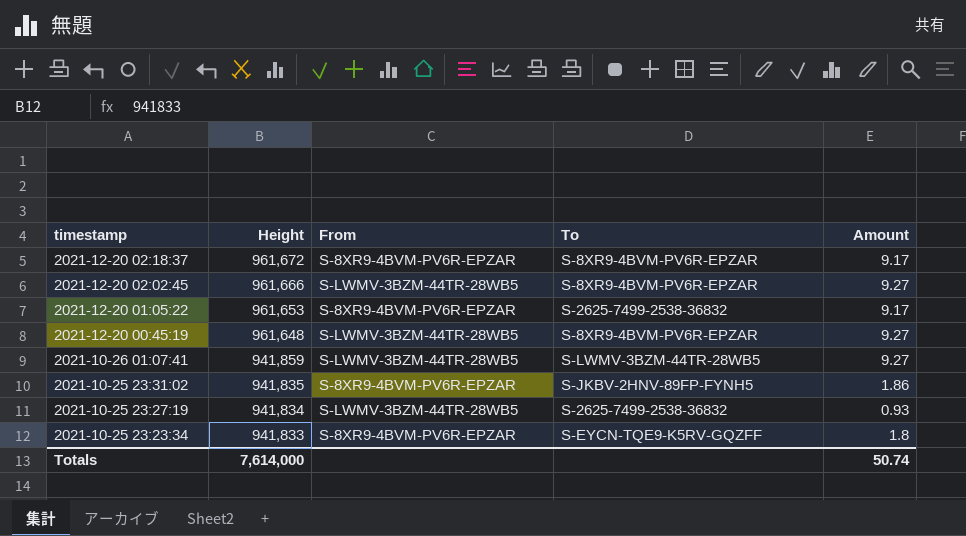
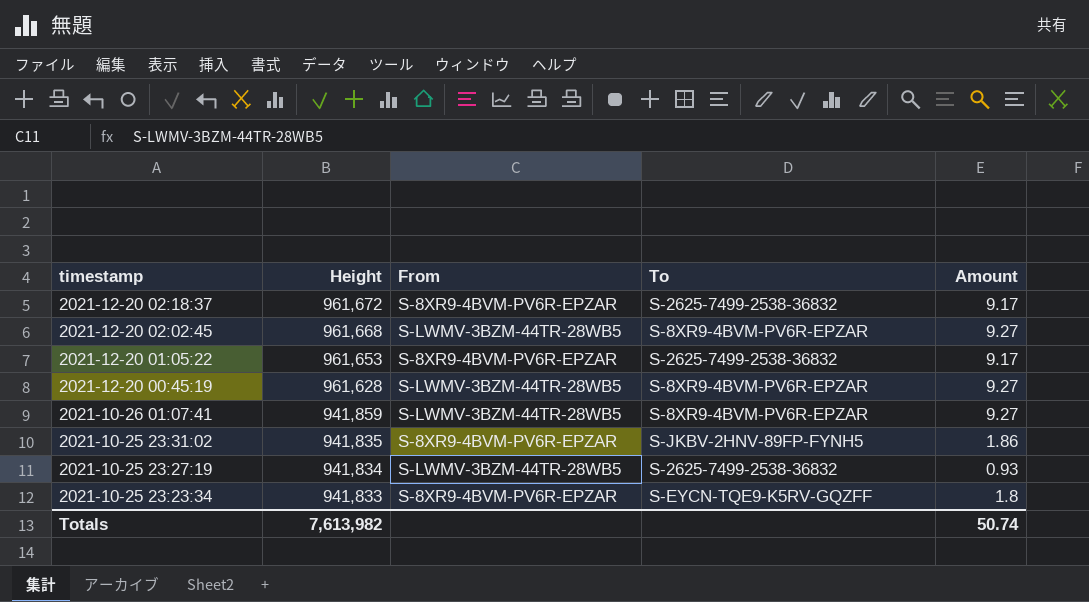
2021-12-20 02:18:37 | To: S-8XR9-4BVM-PV6R-EPZAR -> S-2625-7499-2538-36832
2021-12-20 02:02:45 | Height: 961,666 -> 961,668
2021-12-20 00:45:19 | Height: 961,648 -> 961,628
2021-10-26 01:07:41 | To: S-LWMV-3BZM-44TR-28WB5 -> S-8XR9-4BVM-PV6R-EPZAR
Totals | Height: 7,614,000 -> 7,613,982

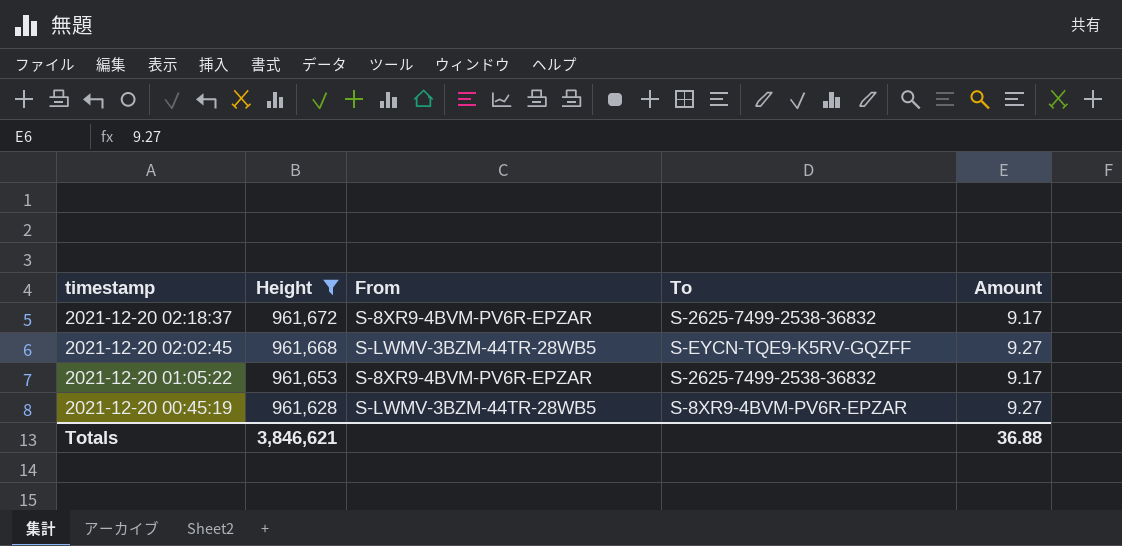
filter: none -> Height >= 961,628
2021-12-20 02:02:45 | To: S-8XR9-4BVM-PV6R-EPZAR -> S-EYCN-TQE9-K5RV-GQZFF
Totals | Height: 7,613,982 -> 3,846,621
Totals | Amount: 50.74 -> 36.88

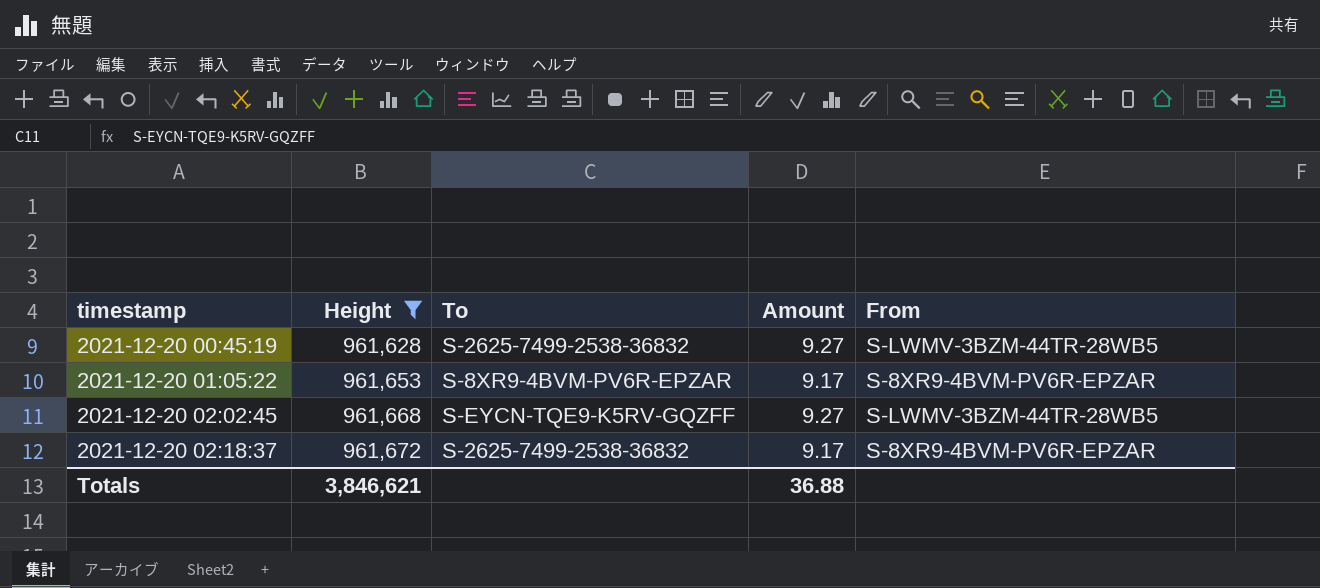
row order: timestamp descending -> timestamp ascending
column From | position: 3 -> 5
2021-12-20 00:45:19 | To: S-8XR9-4BVM-PV6R-EPZAR -> S-2625-7499-2538-36832
2021-12-20 01:05:22 | To: S-2625-7499-2538-36832 -> S-8XR9-4BVM-PV6R-EPZAR

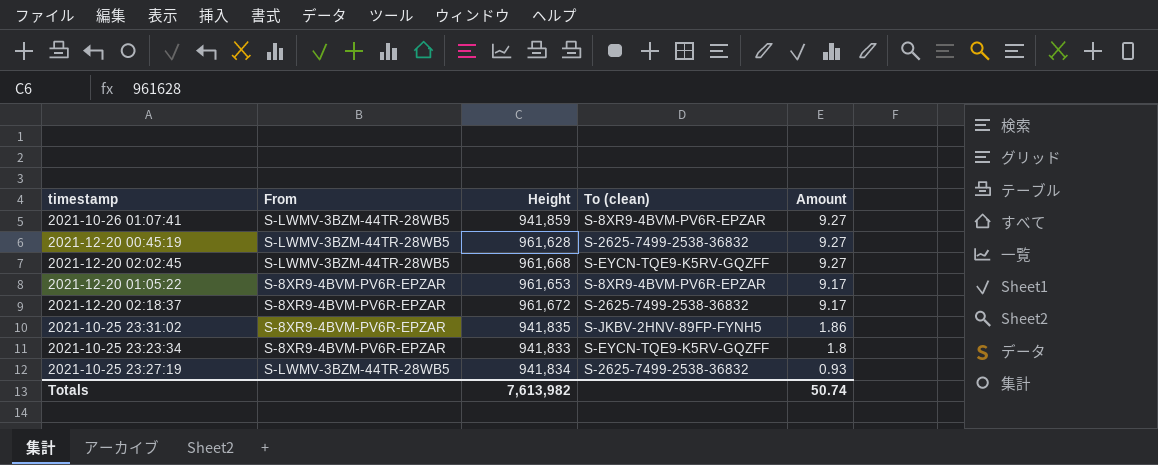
filter: Height >= 961,628 -> none
row order: timestamp ascending -> Amount descending
column From | position: 5 -> 2
column name: To -> To (clean)
Totals | Height: 3,846,621 -> 7,613,982
Totals | Amount: 36.88 -> 50.74

